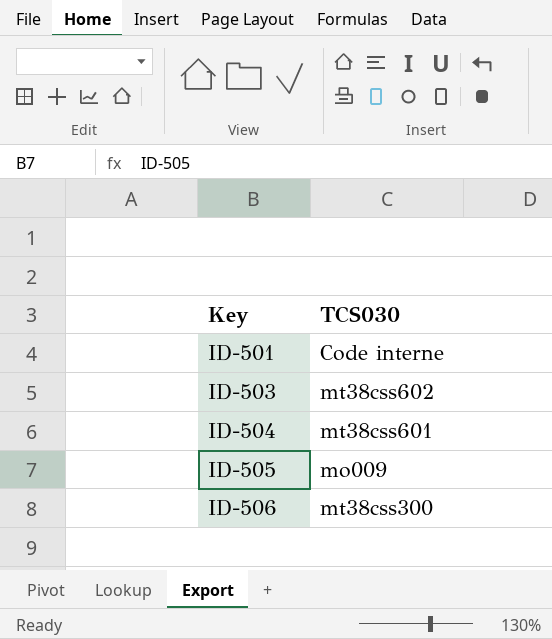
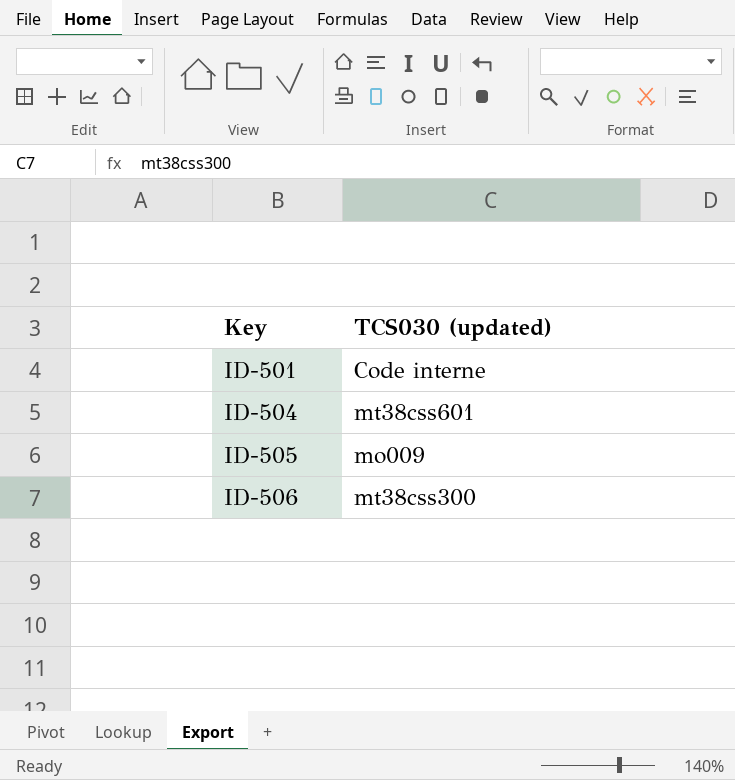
column name: TCS030 -> TCS030 (updated)
row ID-503: mt38css602 -> none

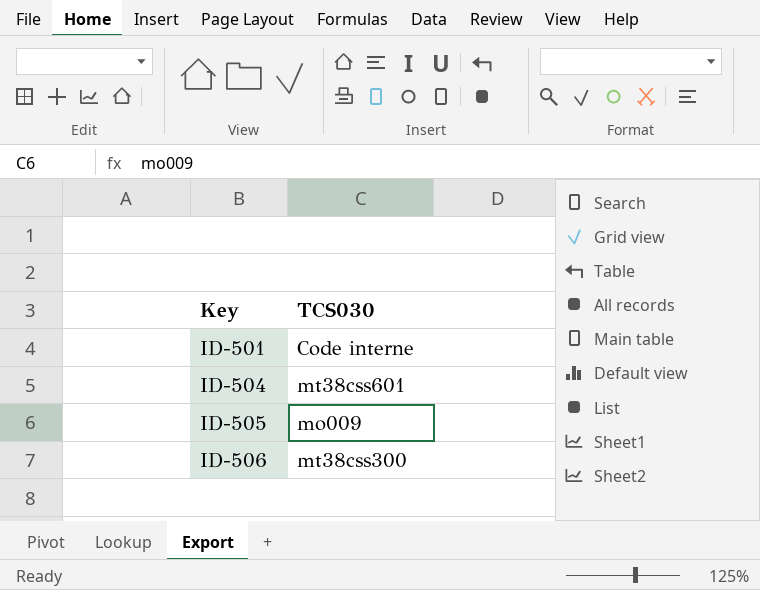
column name: TCS030 (updated) -> TCS030

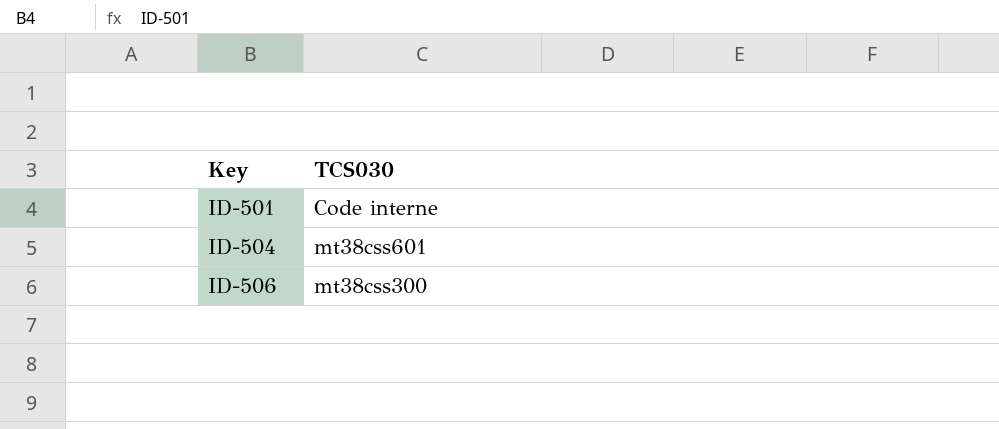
row ID-505: mo009 -> none

